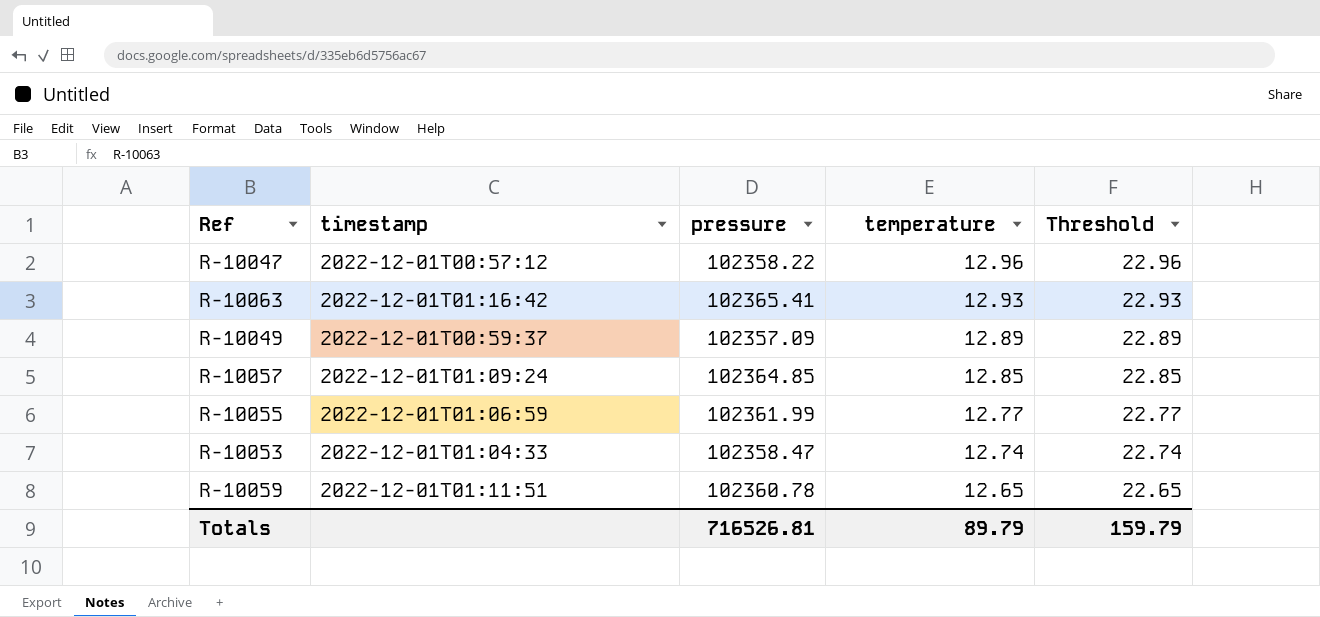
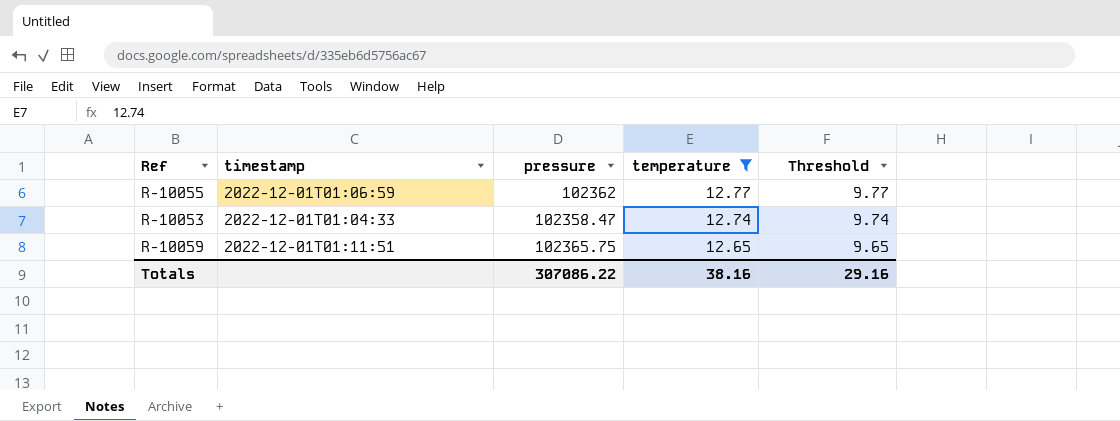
filter: none -> temperature <= 12.77
column Threshold | formula: [temperature] + 10 -> [temperature] - 3
R-10055 | pressure: 102361.99 -> 102362
R-10059 | pressure: 102360.78 -> 102365.75
Totals | pressure: 716526.81 -> 307086.22
Totals | temperature: 89.79 -> 38.16
Totals | Threshold: 159.79 -> 29.16

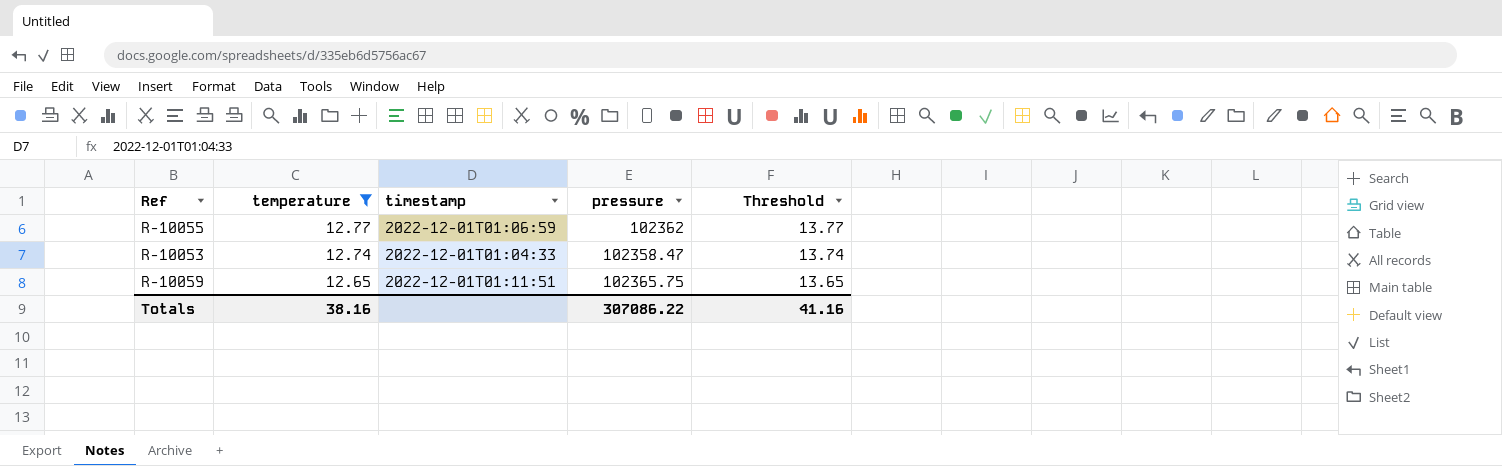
column temperature | position: 4 -> 2
column Threshold | formula: [temperature] - 3 -> [temperature] + 1
Totals | Threshold: 29.16 -> 41.16

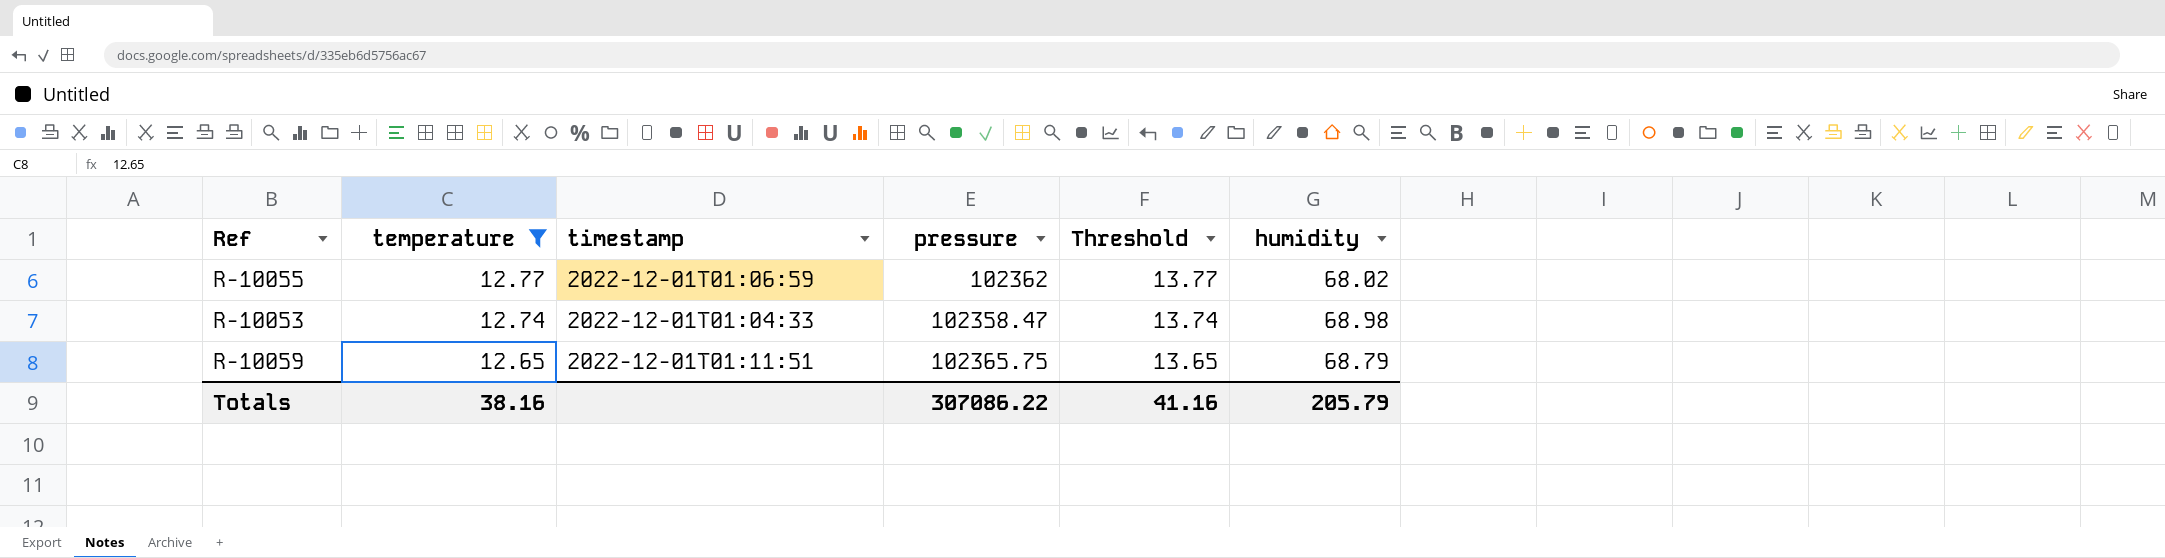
column humidity | position: none -> 6

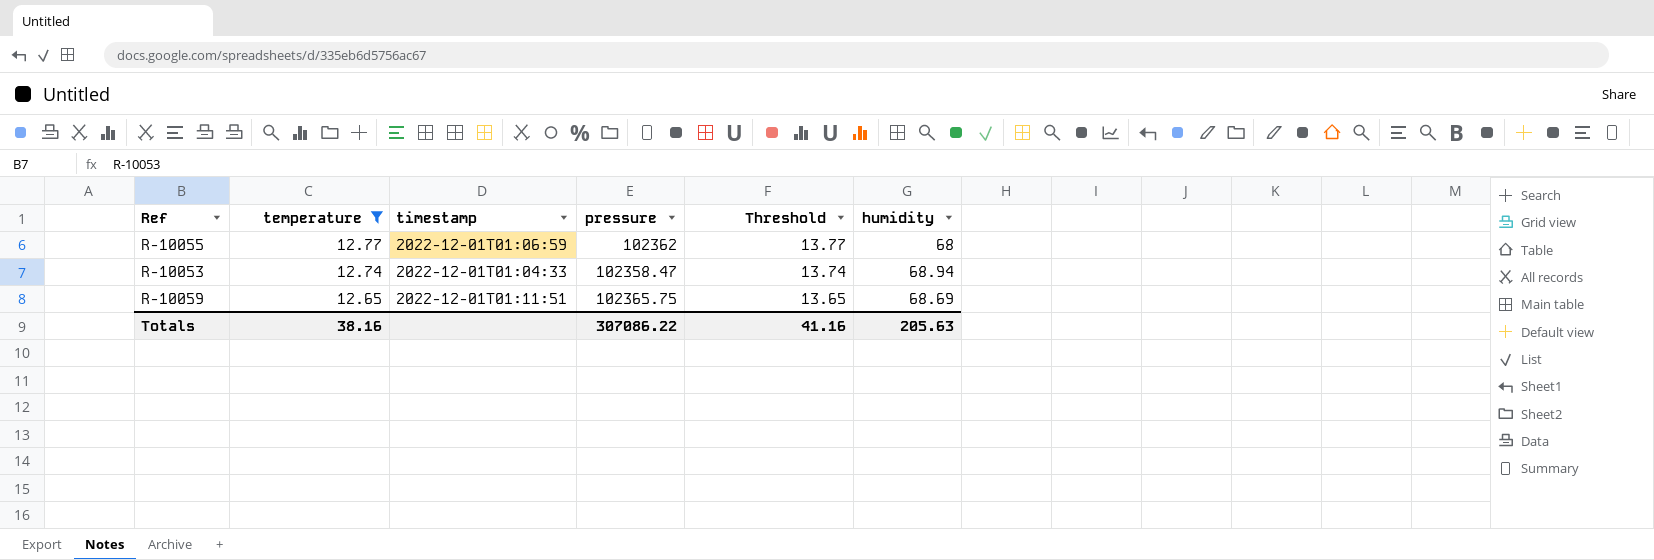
R-10055 | humidity: 68.02 -> 68
R-10053 | humidity: 68.98 -> 68.94
R-10059 | humidity: 68.79 -> 68.69
Totals | humidity: 205.79 -> 205.63

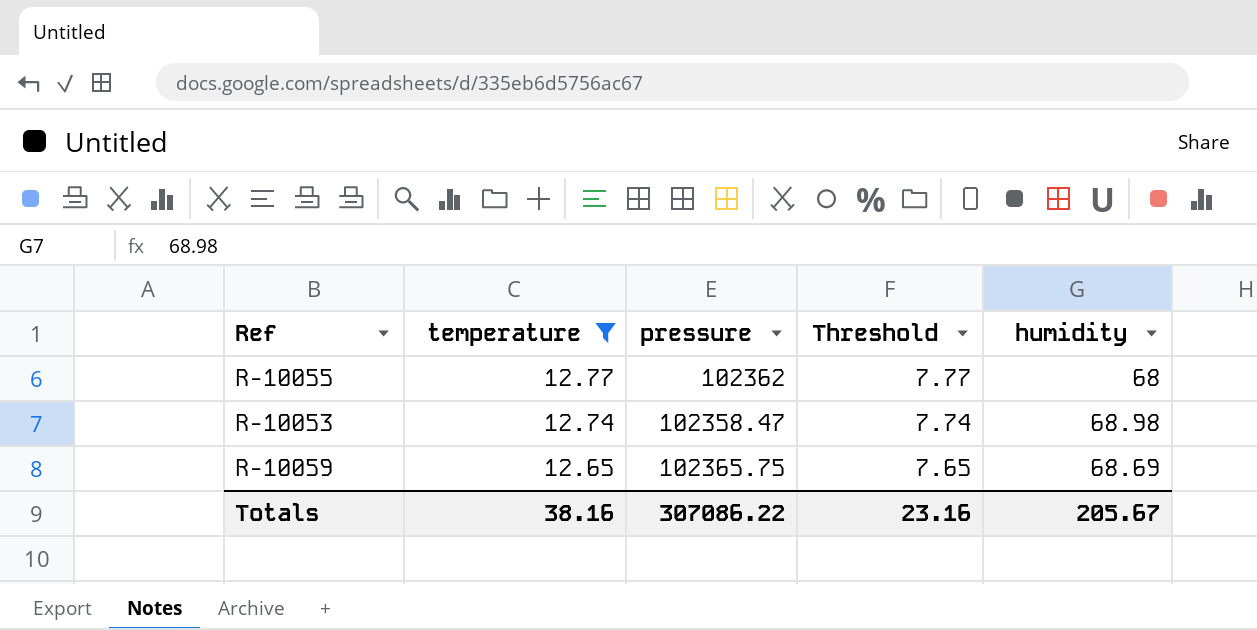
column timestamp | position: 3 -> none
column Threshold | formula: [temperature] + 1 -> [temperature] - 5
R-10053 | humidity: 68.94 -> 68.98
Totals | Threshold: 41.16 -> 23.16
Totals | humidity: 205.63 -> 205.67

